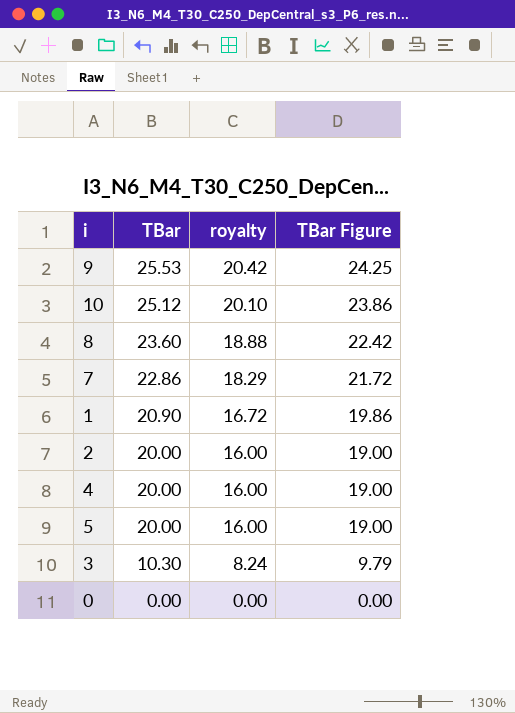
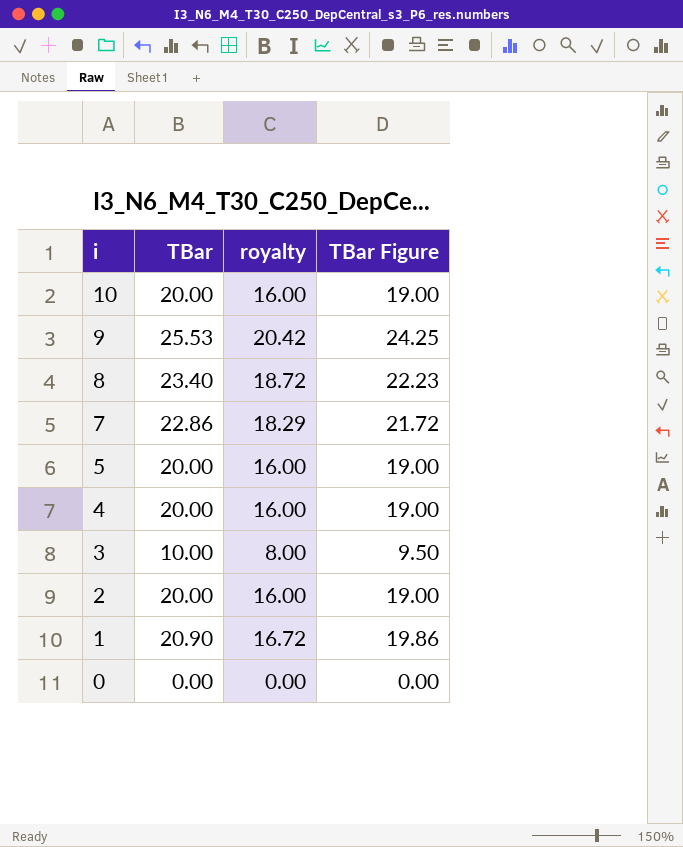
row order: TBar descending -> i descending
10 | TBar: 25.12 -> 20.00
10 | royalty: 20.10 -> 16.00
10 | TBar Figure: 23.86 -> 19.00
8 | TBar: 23.60 -> 23.40
8 | royalty: 18.88 -> 18.72
8 | TBar Figure: 22.42 -> 22.23
3 | TBar: 10.30 -> 10.00
3 | royalty: 8.24 -> 8.00
3 | TBar Figure: 9.79 -> 9.50

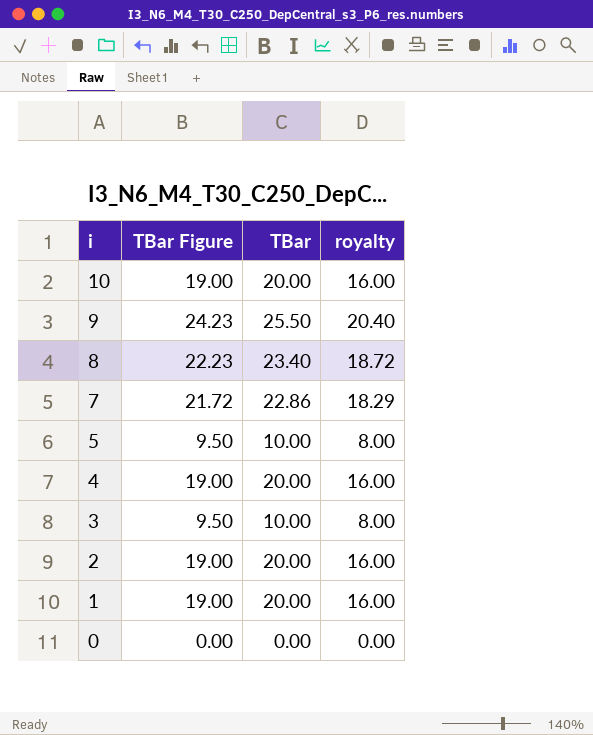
column TBar Figure | position: 4 -> 2
9 | TBar Figure: 24.25 -> 24.23
9 | TBar: 25.53 -> 25.50
9 | royalty: 20.42 -> 20.40
5 | TBar Figure: 19.00 -> 9.50
5 | TBar: 20.00 -> 10.00
5 | royalty: 16.00 -> 8.00
1 | TBar Figure: 19.86 -> 19.00
1 | TBar: 20.90 -> 20.00
1 | royalty: 16.72 -> 16.00

